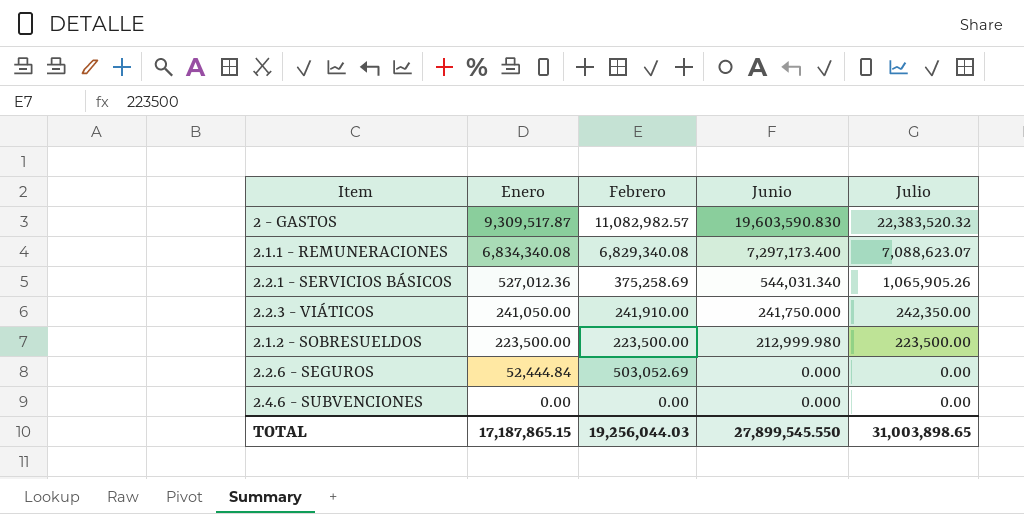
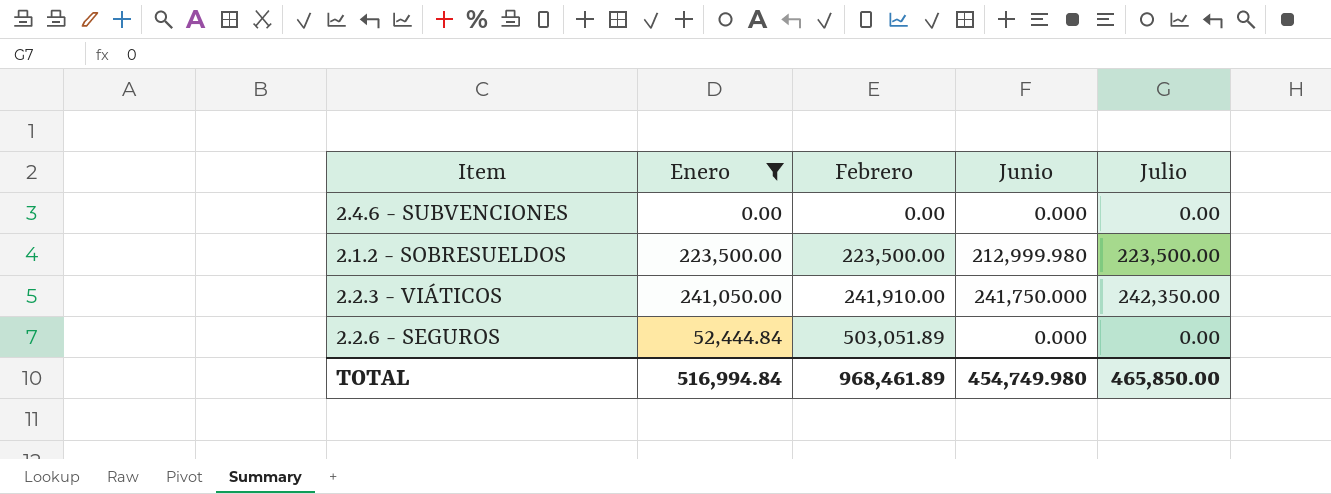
filter: none -> Enero <= 241,050.00
row order: Enero descending -> Febrero ascending
2.2.6 - SEGUROS | Febrero: 503,052.69 -> 503,051.89
TOTAL | Enero: 17,187,865.15 -> 516,994.84
TOTAL | Febrero: 19,256,044.03 -> 968,461.89
TOTAL | Junio: 27,899,545.550 -> 454,749.980
TOTAL | Julio: 31,003,898.65 -> 465,850.00

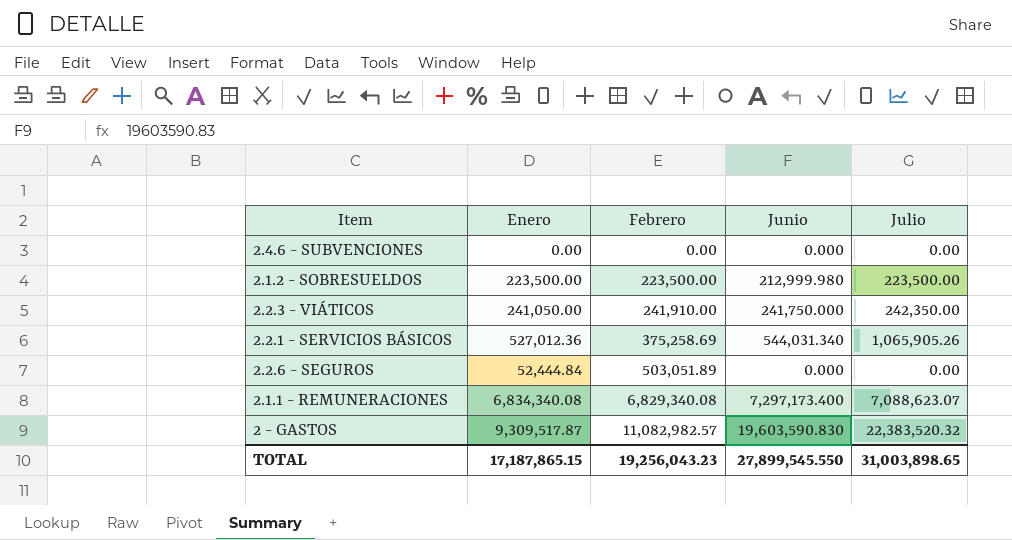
filter: Enero <= 241,050.00 -> none
TOTAL | Enero: 516,994.84 -> 17,187,865.15
TOTAL | Febrero: 968,461.89 -> 19,256,043.23
TOTAL | Junio: 454,749.980 -> 27,899,545.550
TOTAL | Julio: 465,850.00 -> 31,003,898.65

